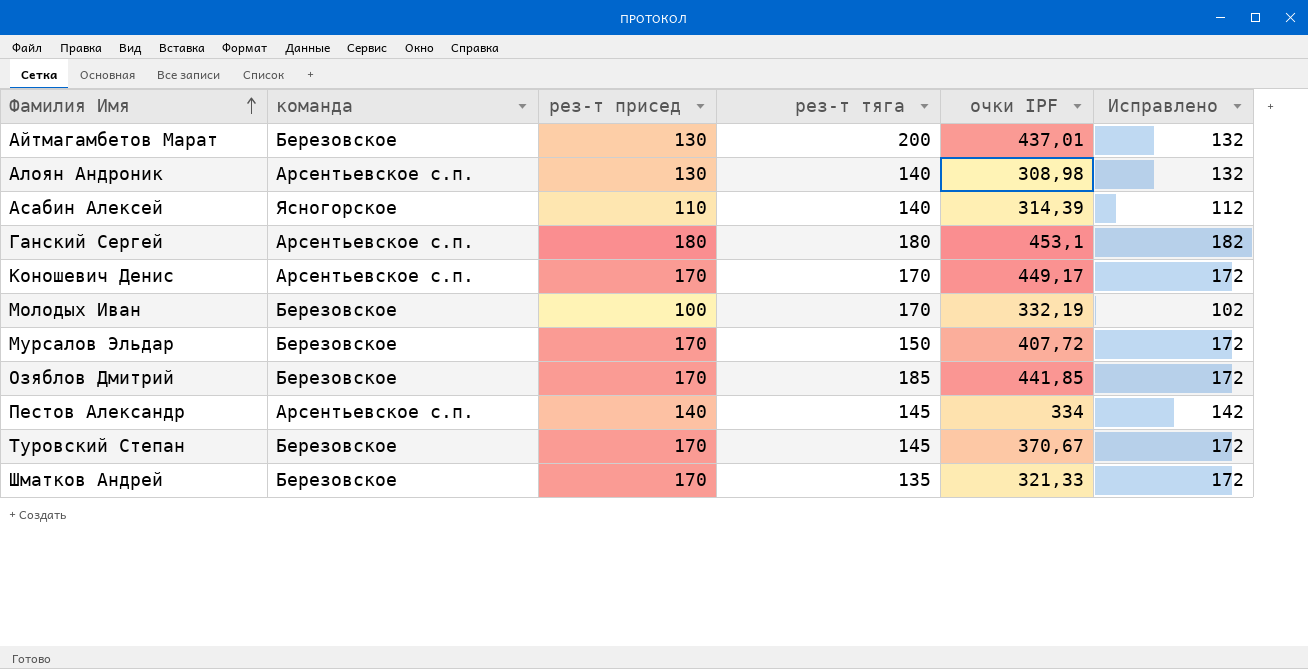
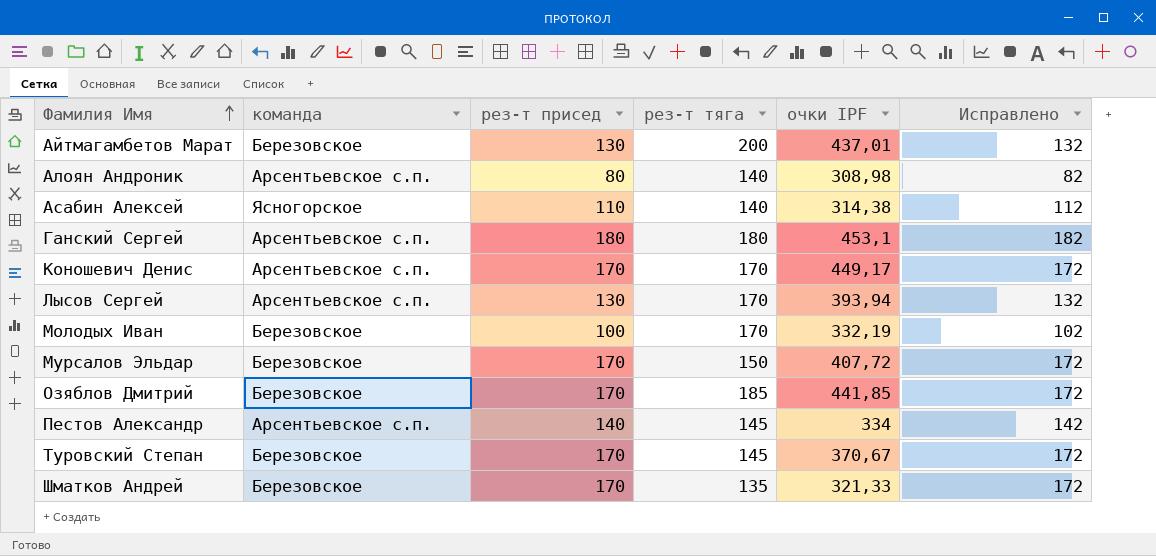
Алоян Андроник | рез-т присед: 130 -> 80
Алоян Андроник | Исправлено: 132 -> 82
Асабин Алексей | очки IPF: 314,39 -> 314,38
row Лысов Сергей: none -> Арсентьевское с.п. | 130 | 170 | 393,94 | 132

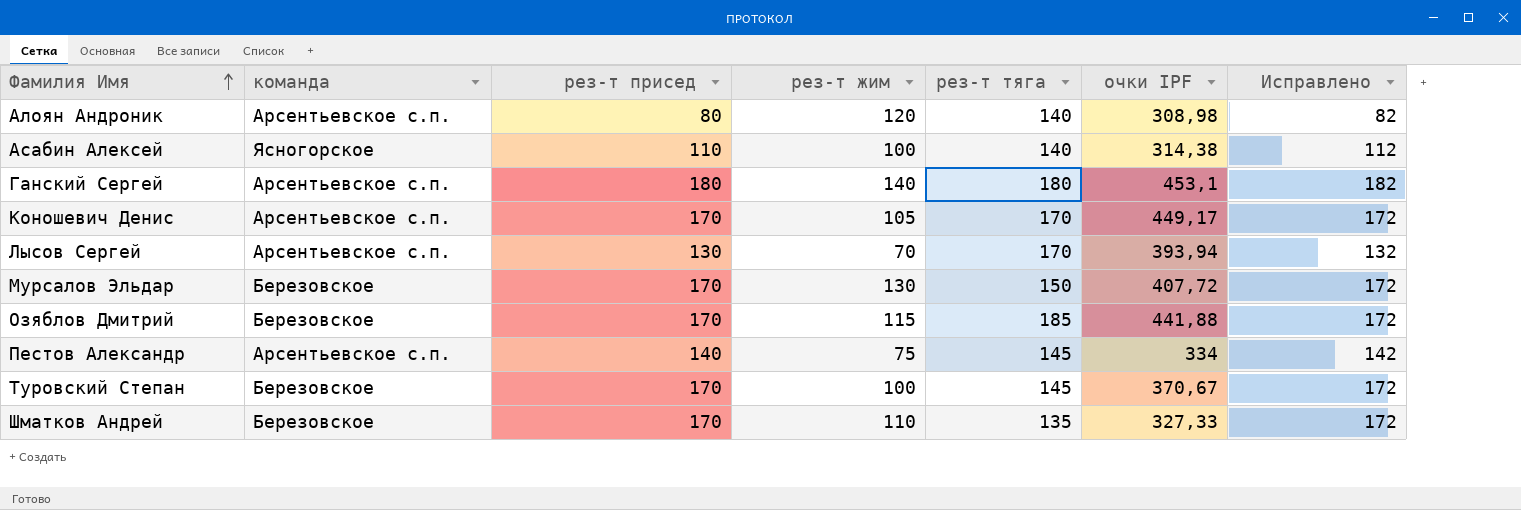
column рез-т жим | position: none -> 4
row Айтмагамбетов Марат: Березовское | 130 | 200 | 437,01 | 132 -> none
row Молодых Иван: Березовское | 100 | 170 | 332,19 | 102 -> none
Озяблов Дмитрий | очки IPF: 441,85 -> 441,88
Шматков Андрей | очки IPF: 321,33 -> 327,33

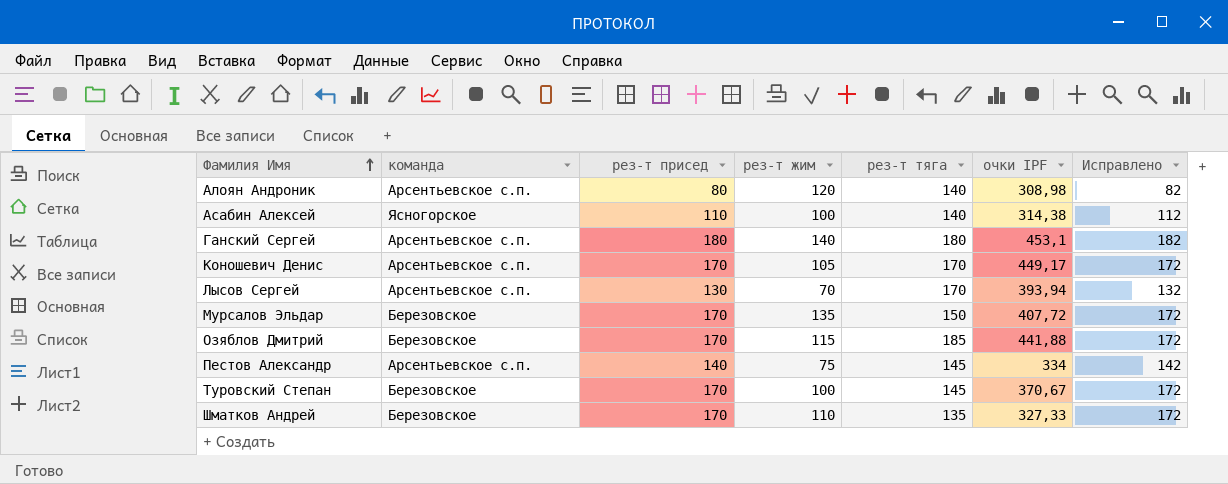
Мурсалов Эльдар | рез-т жим: 130 -> 135

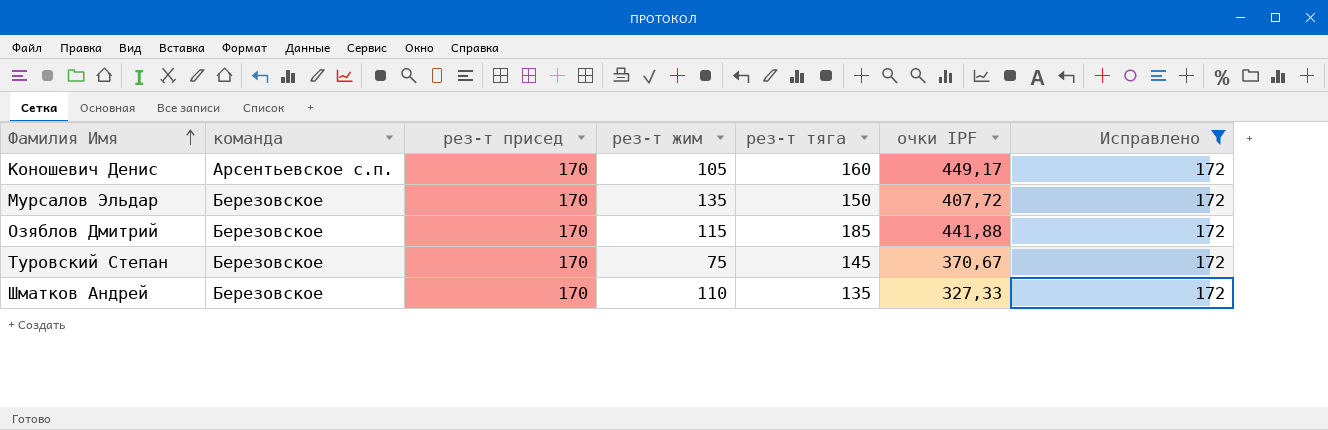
filter: none -> Исправлено = 172
Коношевич Денис | рез-т тяга: 170 -> 160
Туровский Степан | рез-т жим: 100 -> 75

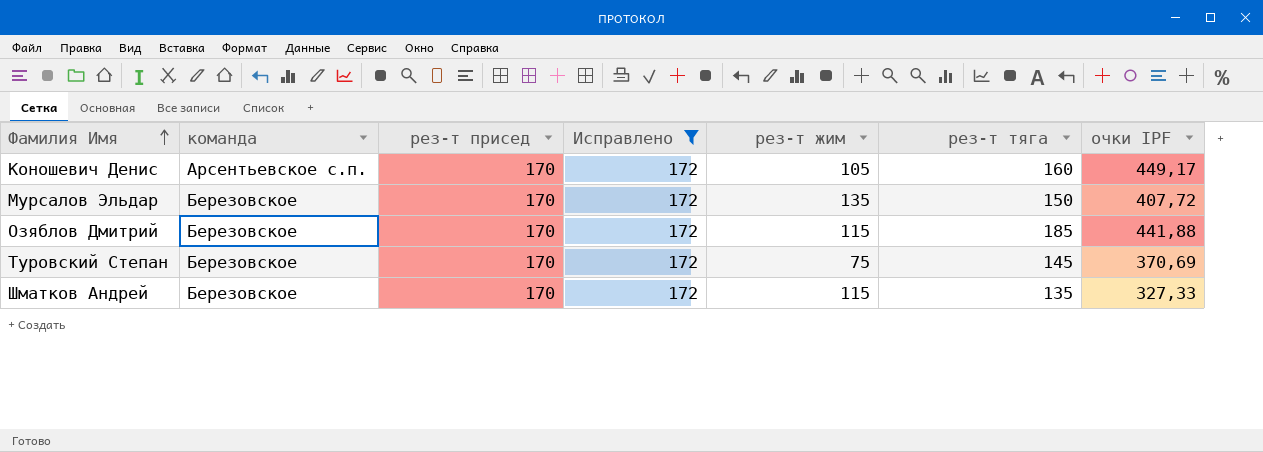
column Исправлено | position: 7 -> 4
Туровский Степан | очки IPF: 370,67 -> 370,69
Шматков Андрей | рез-т жим: 110 -> 115

